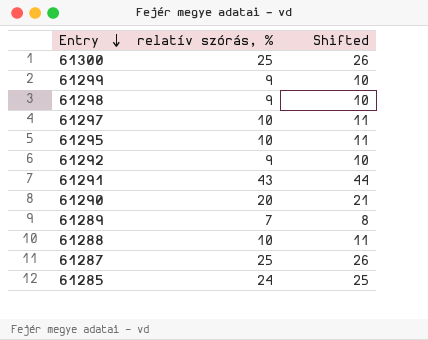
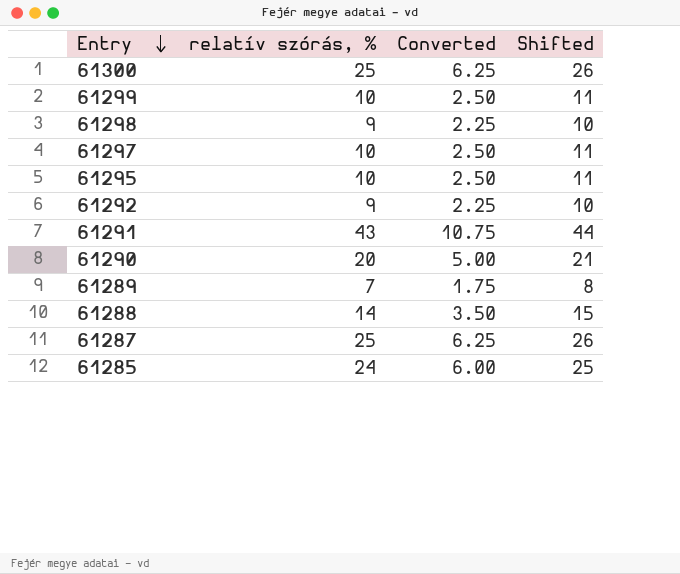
column Converted | formula: none -> [relatív szórás, %] * 0.25
61299 | relatív szórás, %: 9 -> 10
61299 | Shifted: 10 -> 11
61288 | relatív szórás, %: 10 -> 14
61288 | Shifted: 11 -> 15

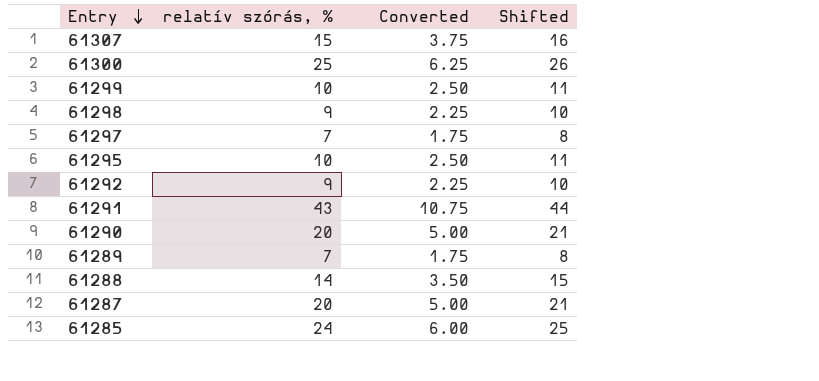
row 61307: none -> 15 | 3.75 | 16
61297 | relatív szórás, %: 10 -> 7
61297 | Converted: 2.50 -> 1.75
61297 | Shifted: 11 -> 8
61287 | relatív szórás, %: 25 -> 20
61287 | Converted: 6.25 -> 5.00
61287 | Shifted: 26 -> 21

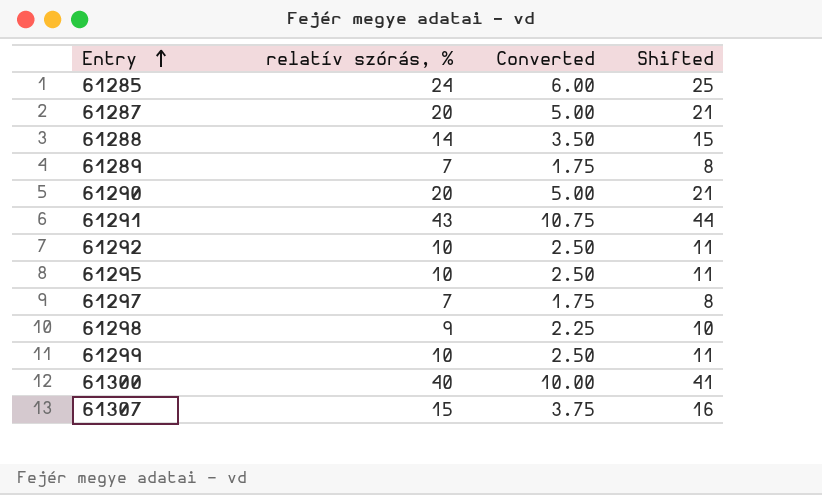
row order: Entry descending -> Entry ascending
61292 | relatív szórás, %: 9 -> 10
61292 | Converted: 2.25 -> 2.50
61292 | Shifted: 10 -> 11
61300 | relatív szórás, %: 25 -> 40
61300 | Converted: 6.25 -> 10.00
61300 | Shifted: 26 -> 41

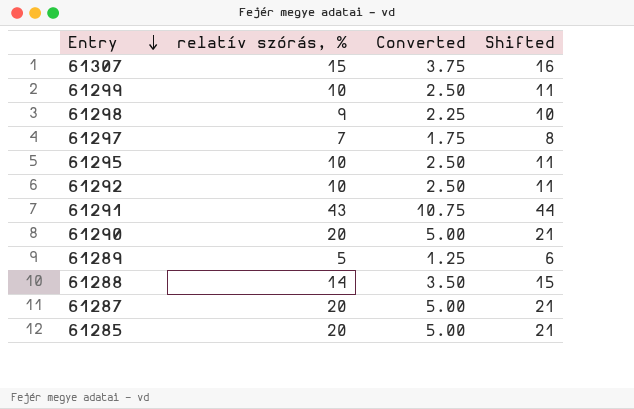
row order: Entry ascending -> Entry descending
row 61300: 40 | 10.00 | 41 -> none
61289 | relatív szórás, %: 7 -> 5
61289 | Converted: 1.75 -> 1.25
61289 | Shifted: 8 -> 6
61285 | relatív szórás, %: 24 -> 20
61285 | Converted: 6.00 -> 5.00
61285 | Shifted: 25 -> 21

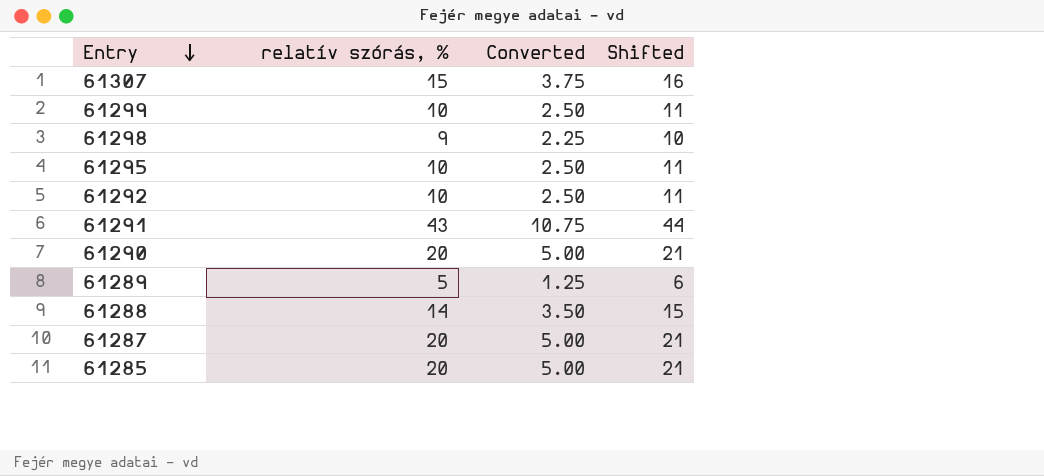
row 61297: 7 | 1.75 | 8 -> none

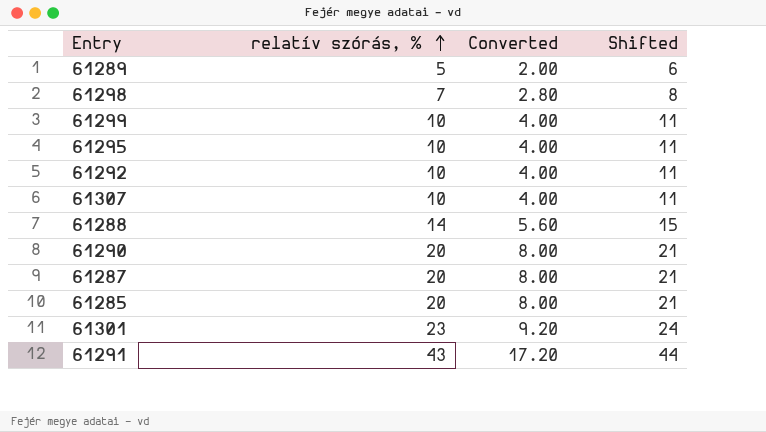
row order: Entry descending -> relatív szórás, % ascending
column Converted | formula: [relatív szórás, %] * 0.25 -> [relatív szórás, %] * 0.4
61298 | relatív szórás, %: 9 -> 7
61298 | Shifted: 10 -> 8
61307 | relatív szórás, %: 15 -> 10
61307 | Shifted: 16 -> 11
row 61301: none -> 23 | 9.20 | 24

